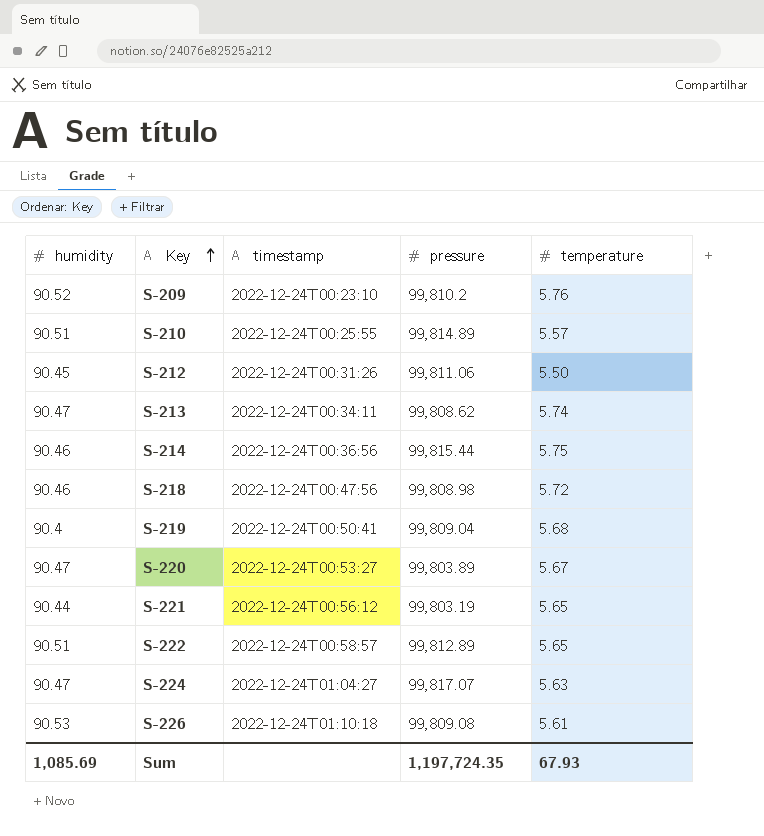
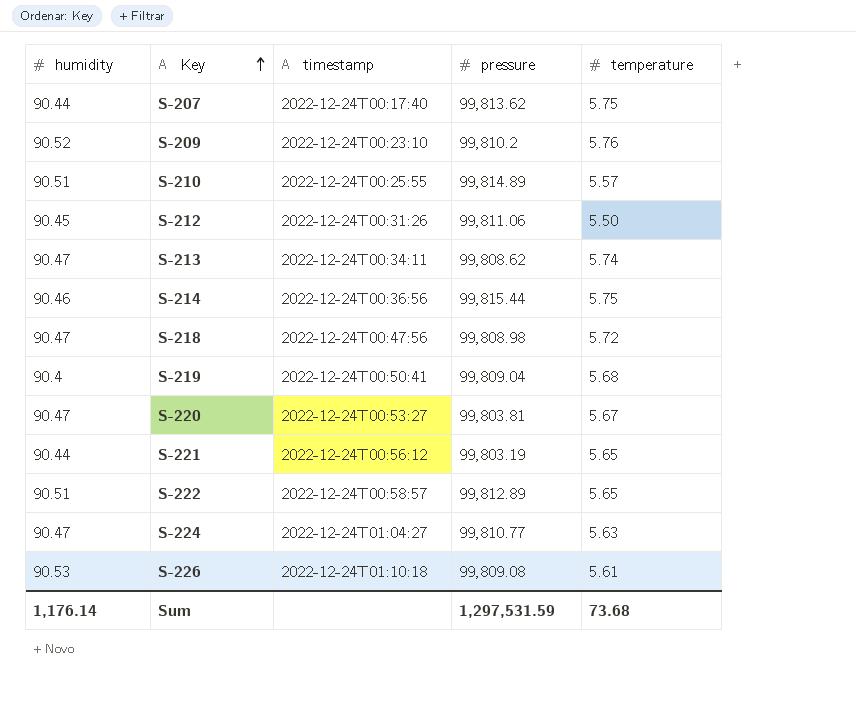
row S-207: none -> 90.44 | 2022-12-24T00:17:40 | 99,813.62 | 5.75
S-218 | humidity: 90.46 -> 90.47
S-220 | pressure: 99,803.89 -> 99,803.81
S-224 | pressure: 99,817.07 -> 99,810.77
Sum | humidity: 1,085.69 -> 1,176.14
Sum | pressure: 1,197,724.35 -> 1,297,531.59
Sum | temperature: 67.93 -> 73.68

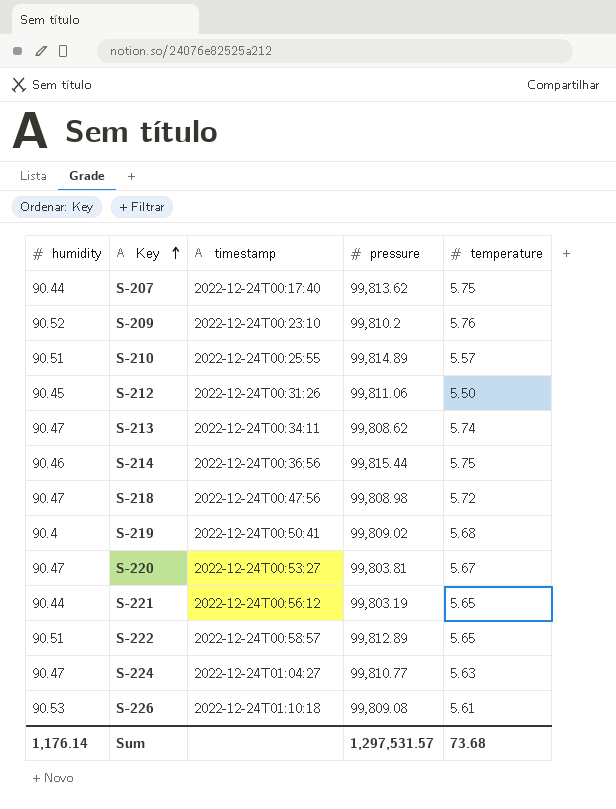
S-219 | pressure: 99,809.04 -> 99,809.02
Sum | pressure: 1,297,531.59 -> 1,297,531.57

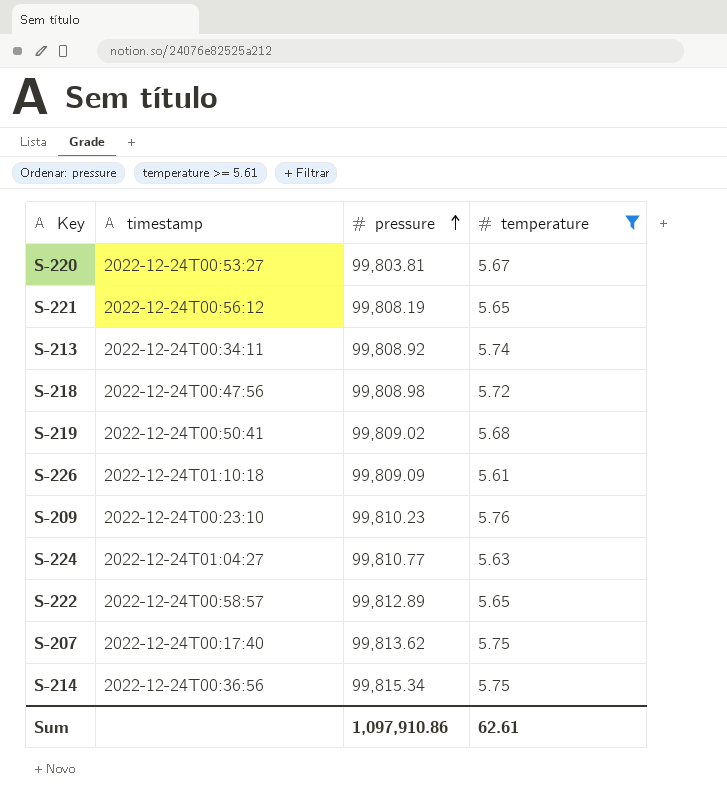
filter: none -> temperature >= 5.61
row order: Key ascending -> pressure ascending
column humidity | position: 1 -> none
S-221 | pressure: 99,803.19 -> 99,808.19
S-213 | pressure: 99,808.62 -> 99,808.92
S-226 | pressure: 99,809.08 -> 99,809.09
S-209 | pressure: 99,810.2 -> 99,810.23
S-214 | pressure: 99,815.44 -> 99,815.34
Sum | pressure: 1,297,531.57 -> 1,097,910.86
Sum | temperature: 73.68 -> 62.61

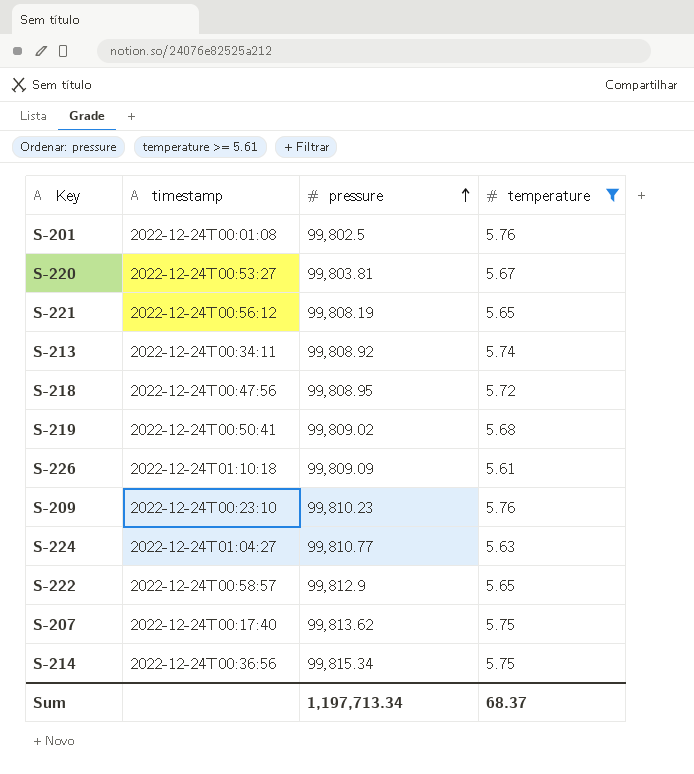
row S-201: none -> 2022-12-24T00:01:08 | 99,802.5 | 5.76
S-218 | pressure: 99,808.98 -> 99,808.95
S-222 | pressure: 99,812.89 -> 99,812.9
Sum | pressure: 1,097,910.86 -> 1,197,713.34
Sum | temperature: 62.61 -> 68.37

